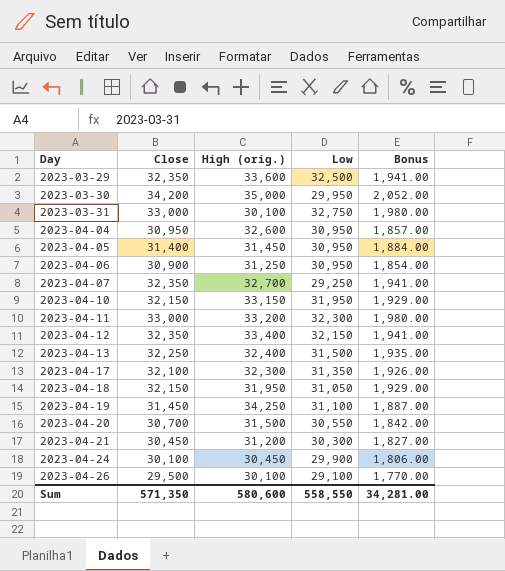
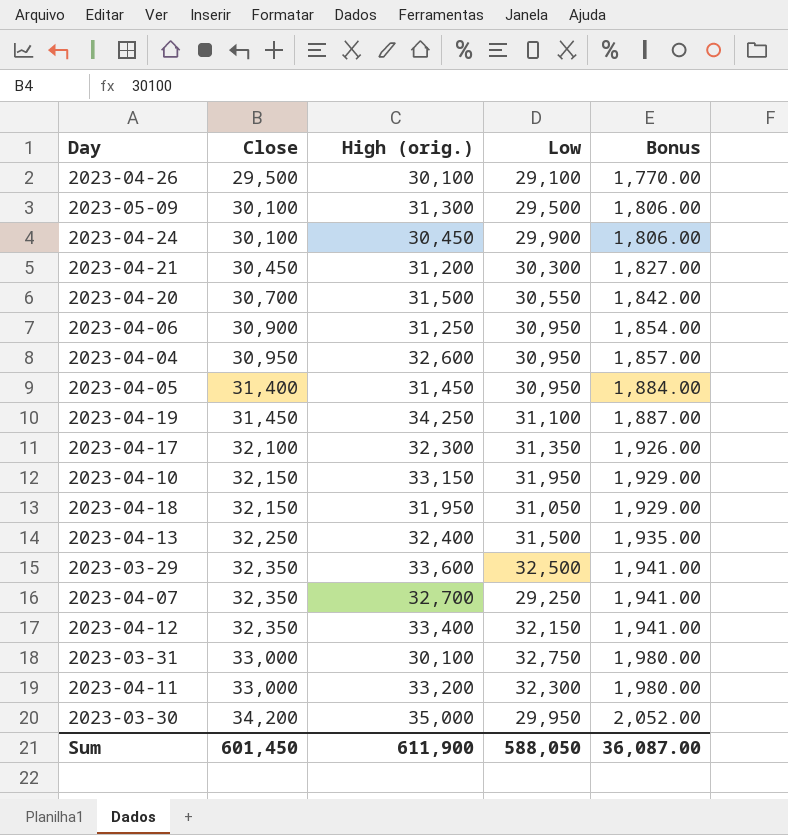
row order: Day ascending -> Close ascending
row 2023-05-09: none -> 30,100 | 31,300 | 29,500 | 1,806.00
Sum | Close: 571,350 -> 601,450
Sum | High (orig.): 580,600 -> 611,900
Sum | Low: 558,550 -> 588,050
Sum | Bonus: 34,281.00 -> 36,087.00

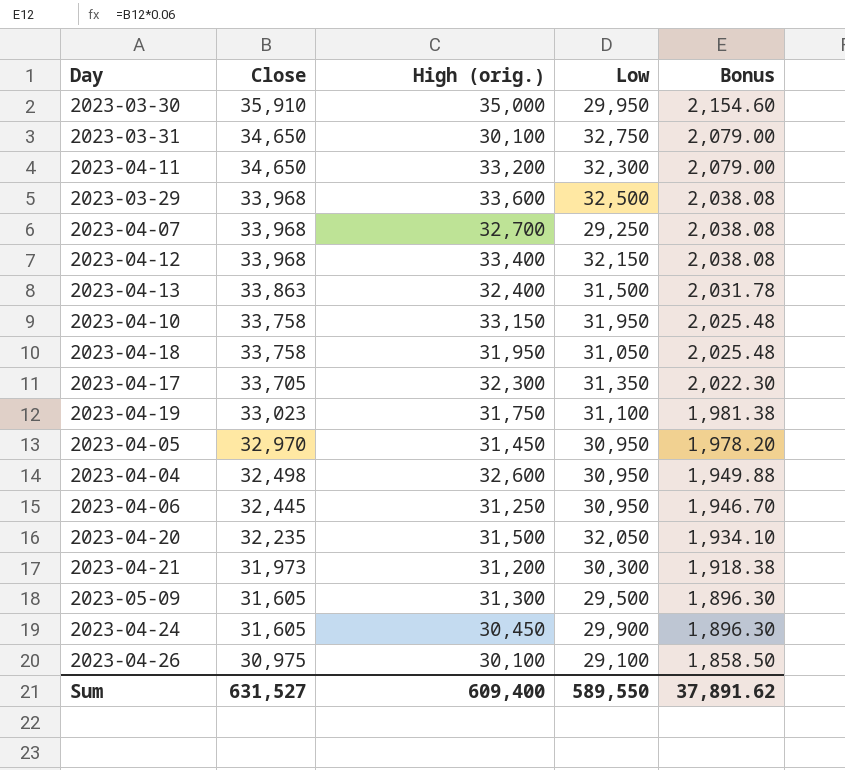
row order: Close ascending -> Close descending
2023-03-30 | Close: 34,200 -> 35,910
2023-03-30 | Bonus: 2,052.00 -> 2,154.60
2023-03-31 | Close: 33,000 -> 34,650
2023-03-31 | Bonus: 1,980.00 -> 2,079.00
2023-04-11 | Close: 33,000 -> 34,650
2023-04-11 | Bonus: 1,980.00 -> 2,079.00
2023-03-29 | Close: 32,350 -> 33,968
2023-03-29 | Bonus: 1,941.00 -> 2,038.08
2023-04-07 | Close: 32,350 -> 33,968
2023-04-07 | Bonus: 1,941.00 -> 2,038.08
2023-04-12 | Close: 32,350 -> 33,968
2023-04-12 | Bonus: 1,941.00 -> 2,038.08
2023-04-13 | Close: 32,250 -> 33,863
2023-04-13 | Bonus: 1,935.00 -> 2,031.78
2023-04-10 | Close: 32,150 -> 33,758
2023-04-10 | Bonus: 1,929.00 -> 2,025.48
2023-04-18 | Close: 32,150 -> 33,758
2023-04-18 | Bonus: 1,929.00 -> 2,025.48
2023-04-17 | Close: 32,100 -> 33,705
2023-04-17 | Bonus: 1,926.00 -> 2,022.30
2023-04-19 | Close: 31,450 -> 33,023
2023-04-19 | High (orig.): 34,250 -> 31,750
2023-04-19 | Bonus: 1,887.00 -> 1,981.38
2023-04-05 | Close: 31,400 -> 32,970
2023-04-05 | Bonus: 1,884.00 -> 1,978.20
2023-04-04 | Close: 30,950 -> 32,498
2023-04-04 | Bonus: 1,857.00 -> 1,949.88
2023-04-06 | Close: 30,900 -> 32,445
2023-04-06 | Bonus: 1,854.00 -> 1,946.70
2023-04-20 | Close: 30,700 -> 32,235
2023-04-20 | Low: 30,550 -> 32,050
2023-04-20 | Bonus: 1,842.00 -> 1,934.10
2023-04-21 | Close: 30,450 -> 31,973
2023-04-21 | Bonus: 1,827.00 -> 1,918.38
2023-05-09 | Close: 30,100 -> 31,605
2023-05-09 | Bonus: 1,806.00 -> 1,896.30
2023-04-24 | Close: 30,100 -> 31,605
2023-04-24 | Bonus: 1,806.00 -> 1,896.30
2023-04-26 | Close: 29,500 -> 30,975
2023-04-26 | Bonus: 1,770.00 -> 1,858.50
Sum | Close: 601,450 -> 631,527
Sum | High (orig.): 611,900 -> 609,400
Sum | Low: 588,050 -> 589,550
Sum | Bonus: 36,087.00 -> 37,891.62

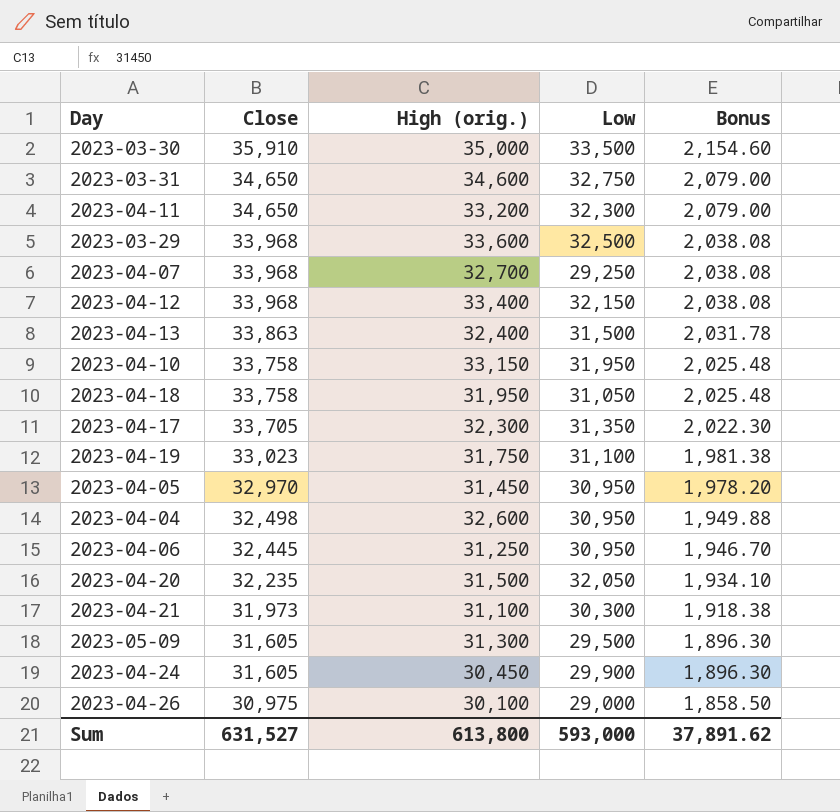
2023-03-30 | Low: 29,950 -> 33,500
2023-03-31 | High (orig.): 30,100 -> 34,600
2023-04-21 | High (orig.): 31,200 -> 31,100
2023-04-26 | Low: 29,100 -> 29,000
Sum | High (orig.): 609,400 -> 613,800
Sum | Low: 589,550 -> 593,000

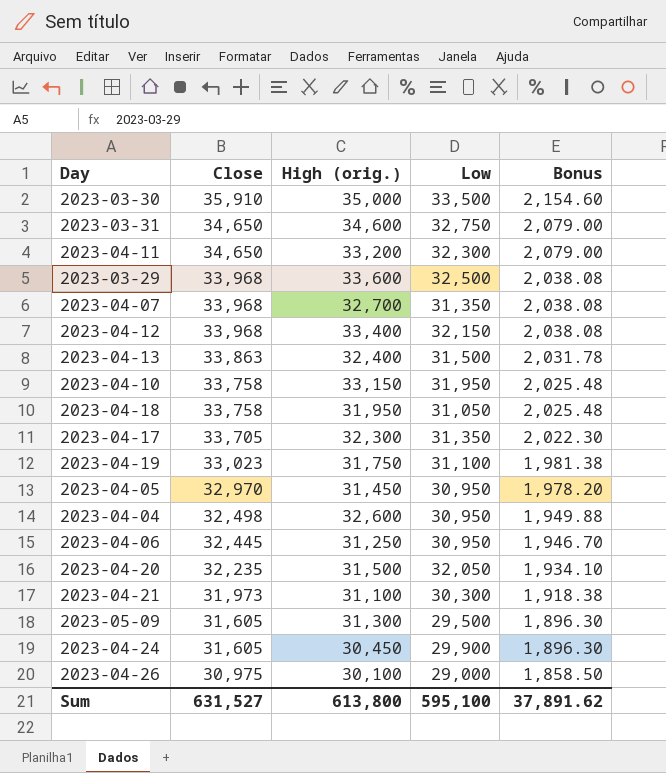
2023-04-07 | Low: 29,250 -> 31,350
Sum | Low: 593,000 -> 595,100

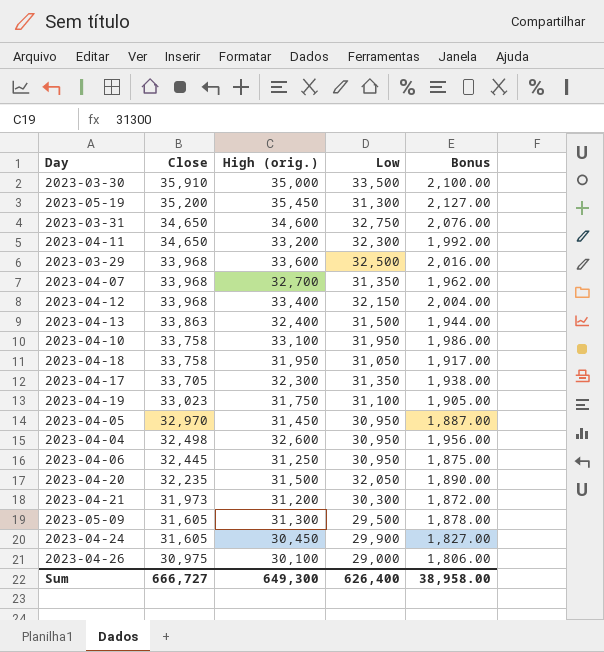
column Bonus | formula: [Close] * 0.06 -> [High (orig.)] * 0.06
row 2023-05-19: none -> 35,200 | 35,450 | 31,300 | 2,127.00
2023-04-10 | High (orig.): 33,150 -> 33,100
2023-04-21 | High (orig.): 31,100 -> 31,200
Sum | Close: 631,527 -> 666,727
Sum | High (orig.): 613,800 -> 649,300
Sum | Low: 595,100 -> 626,400
Sum | Bonus: 37,891.62 -> 38,958.00

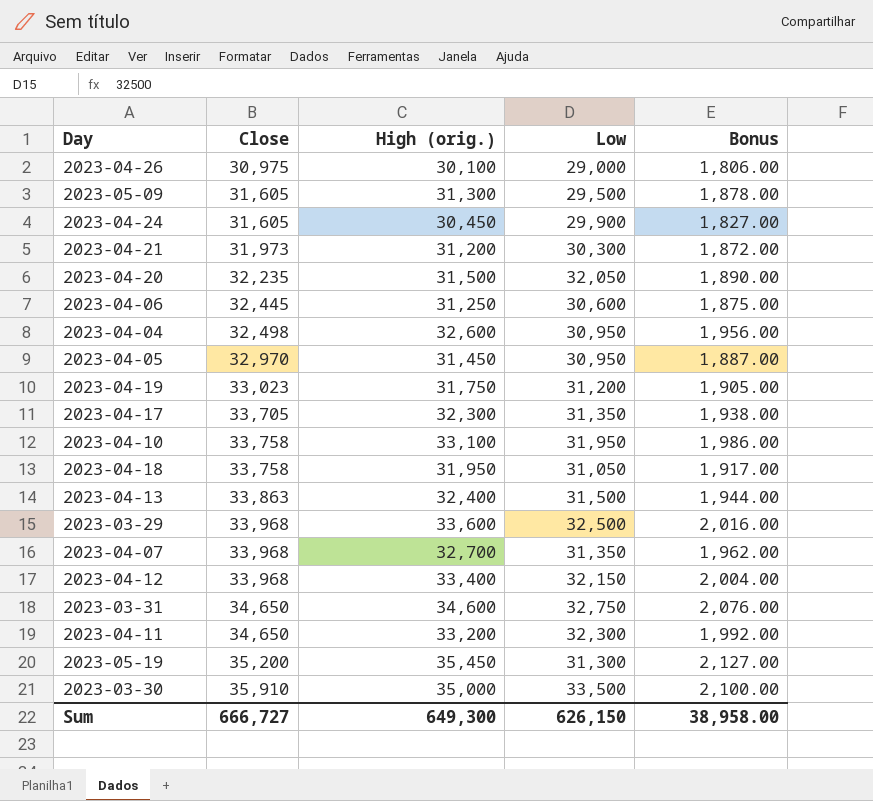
row order: Close descending -> Close ascending
2023-04-06 | Low: 30,950 -> 30,600
2023-04-19 | Low: 31,100 -> 31,200
Sum | Low: 626,400 -> 626,150

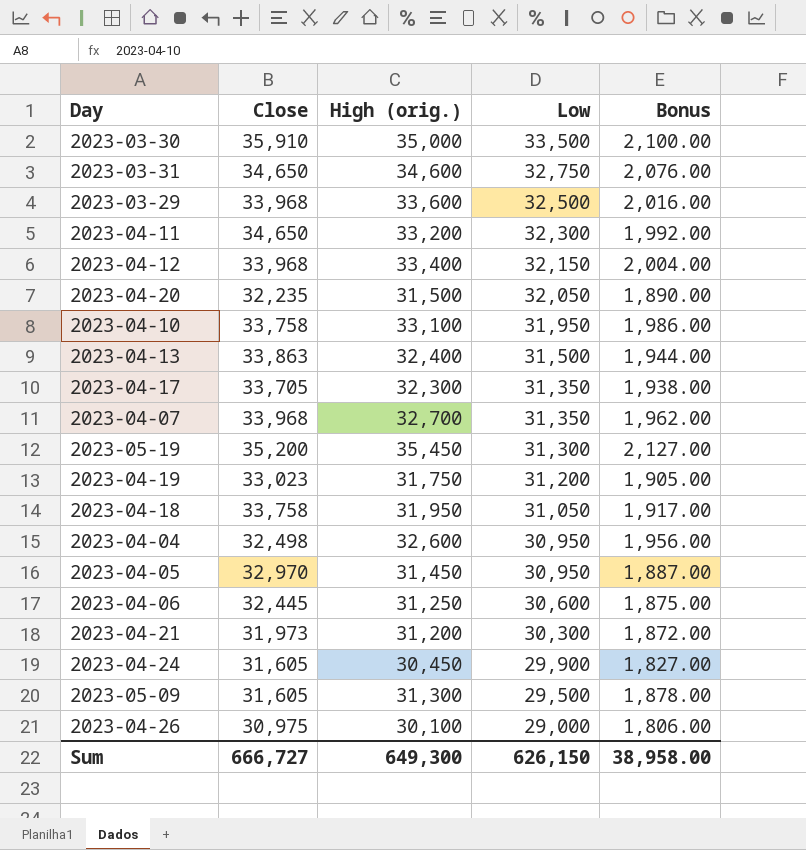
row order: Close ascending -> Low descending

